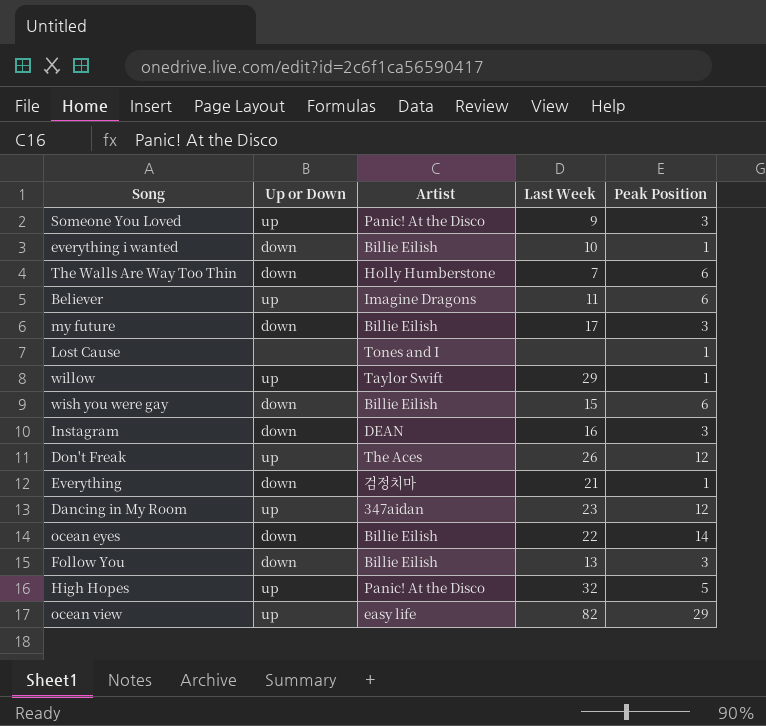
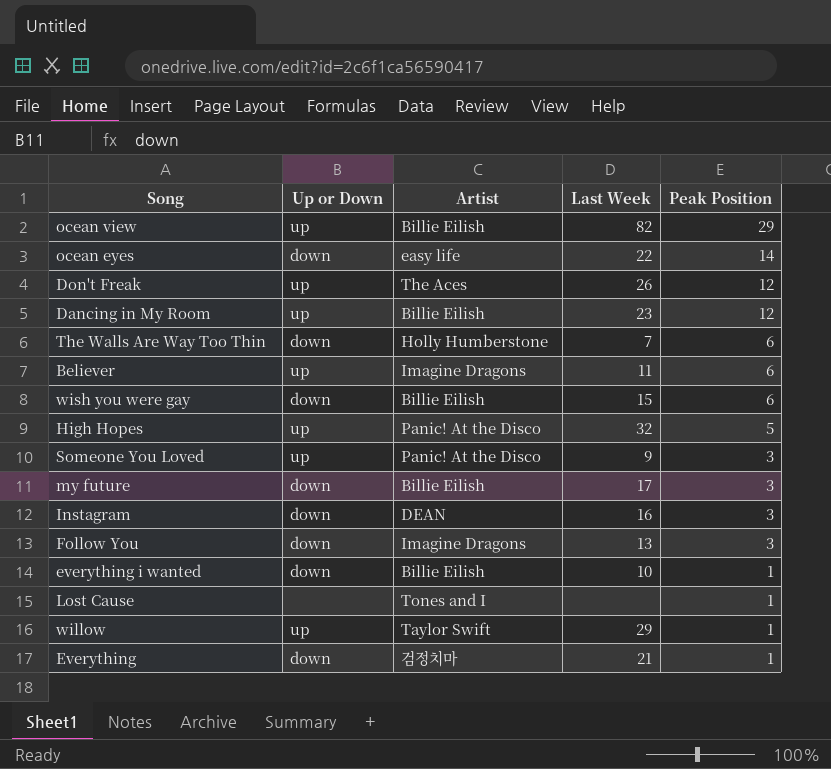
row order: none -> Peak Position descending
ocean view | Artist: easy life -> Billie Eilish
ocean eyes | Artist: Billie Eilish -> easy life
Dancing in My Room | Artist: 347aidan -> Billie Eilish
Follow You | Artist: Billie Eilish -> Imagine Dragons

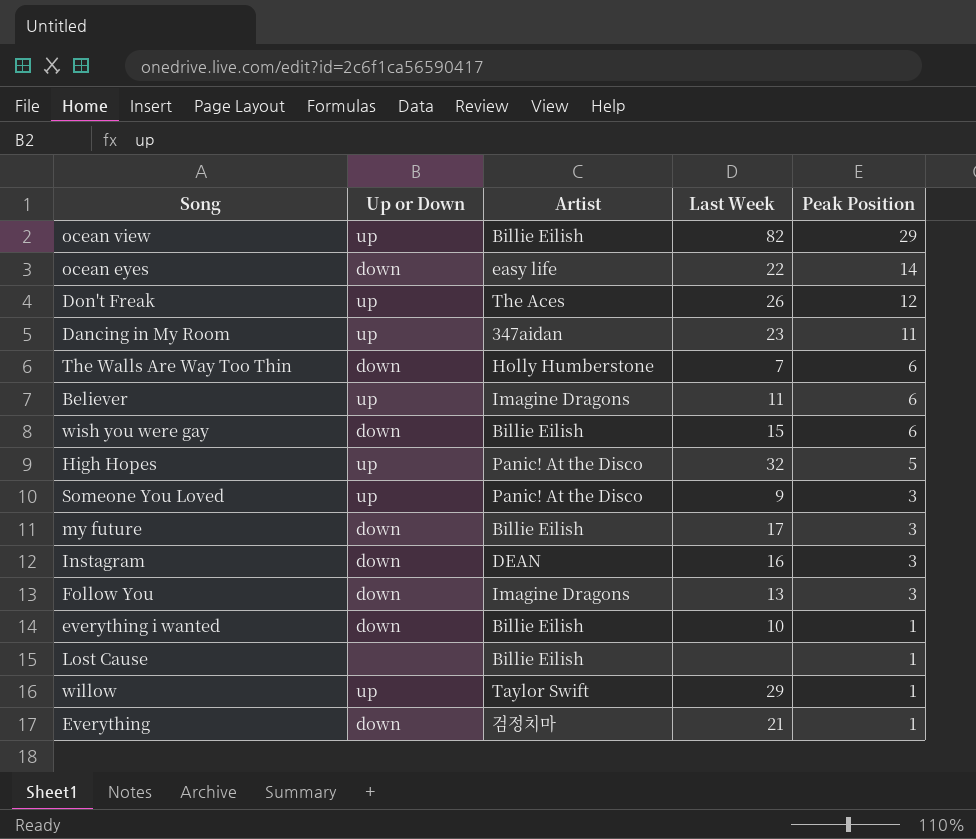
Dancing in My Room | Artist: Billie Eilish -> 347aidan
Dancing in My Room | Peak Position: 12 -> 11
Lost Cause | Artist: Tones and I -> Billie Eilish

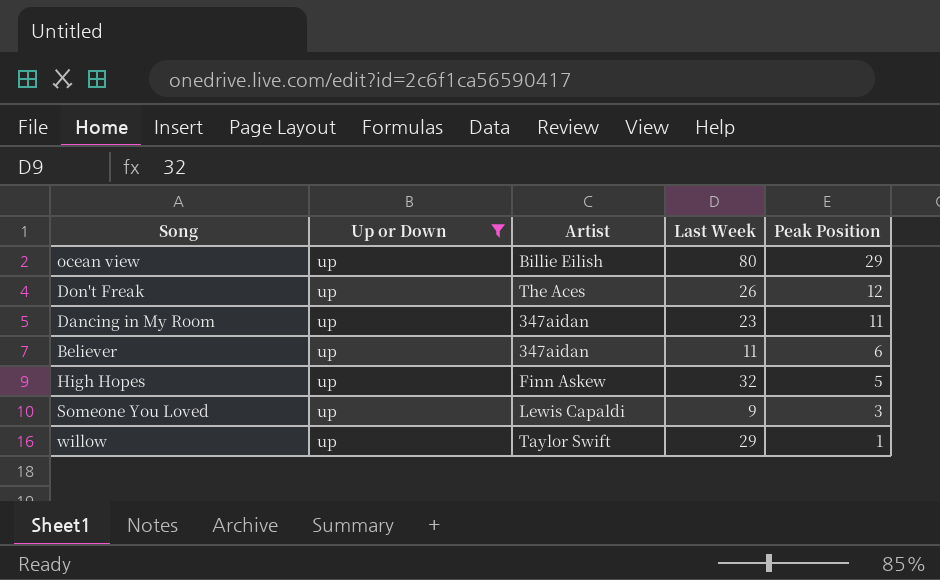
filter: none -> Up or Down = up
ocean view | Last Week: 82 -> 80
Believer | Artist: Imagine Dragons -> 347aidan
High Hopes | Artist: Panic! At the Disco -> Finn Askew
Someone You Loved | Artist: Panic! At the Disco -> Lewis Capaldi

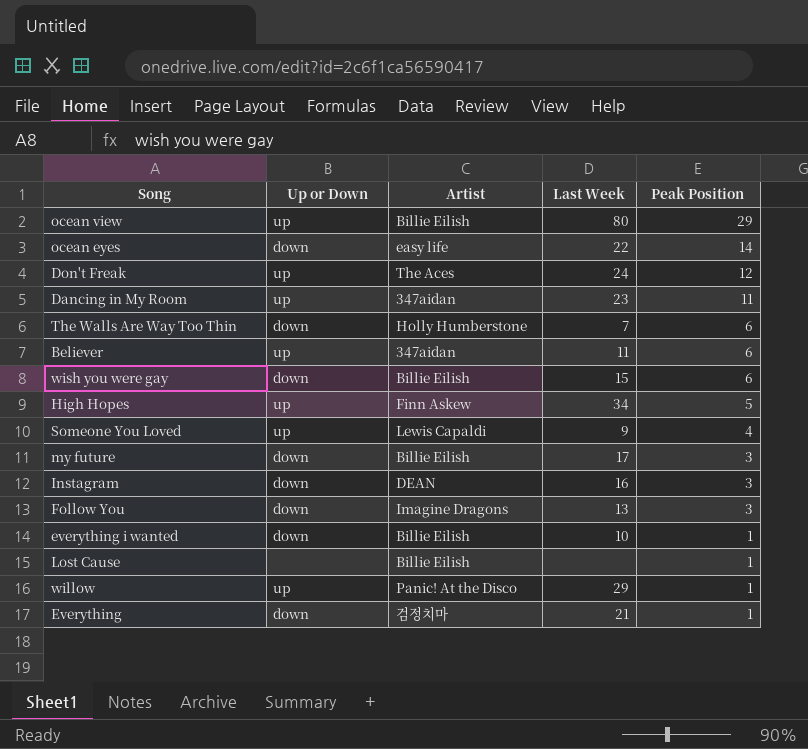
filter: Up or Down = up -> none
Don't Freak | Last Week: 26 -> 24
High Hopes | Last Week: 32 -> 34
Someone You Loved | Peak Position: 3 -> 4
willow | Artist: Taylor Swift -> Panic! At the Disco

